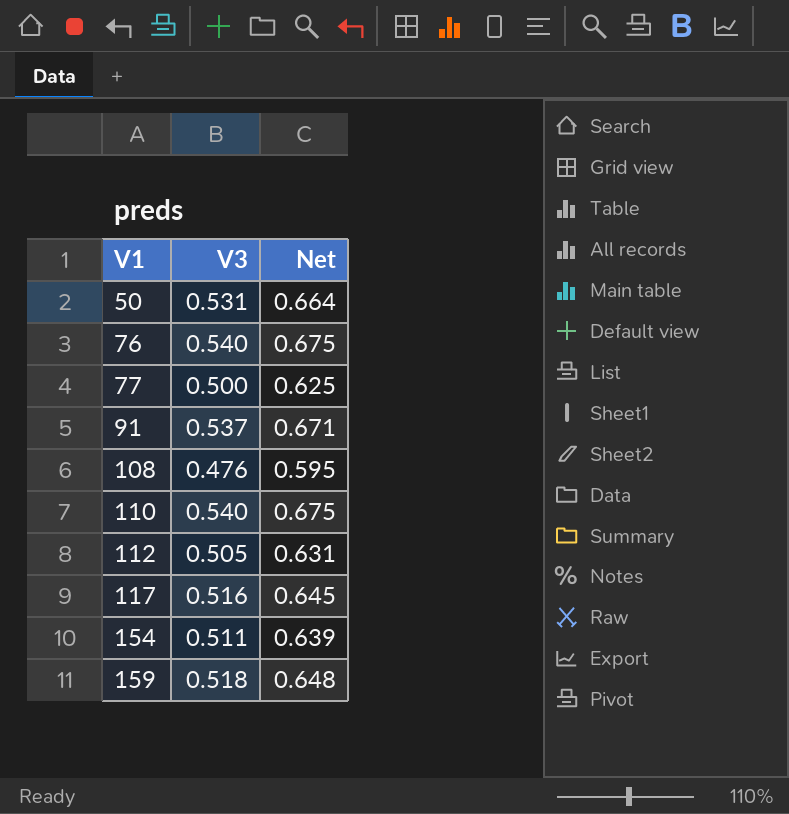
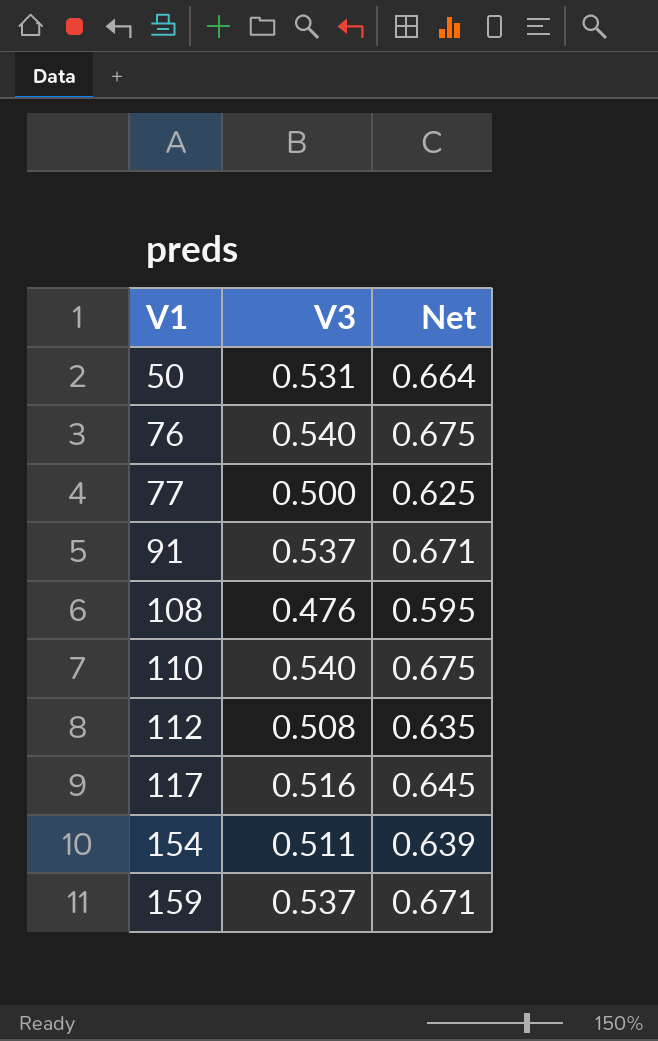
112 | V3: 0.505 -> 0.508
112 | Net: 0.631 -> 0.635
159 | V3: 0.518 -> 0.537
159 | Net: 0.648 -> 0.671

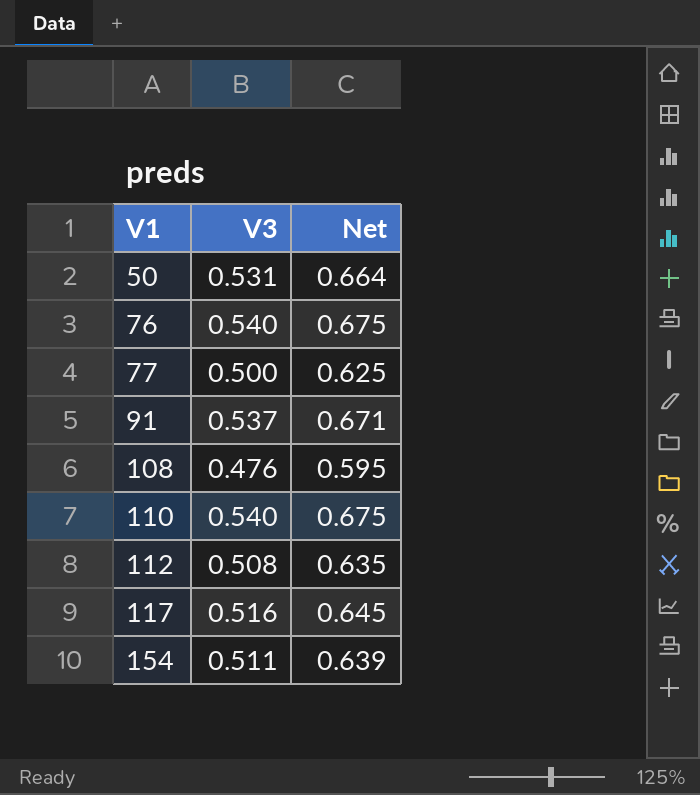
row 159: 0.537 | 0.671 -> none

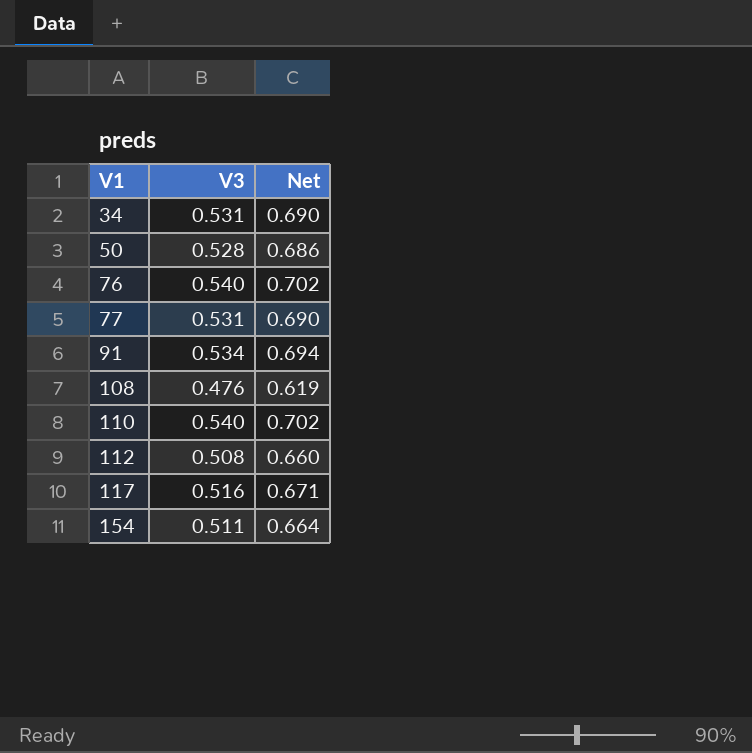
column Net | formula: [V3] * 1.25 -> [V3] * 1.3
row 34: none -> 0.531 | 0.690
50 | V3: 0.531 -> 0.528
77 | V3: 0.500 -> 0.531
91 | V3: 0.537 -> 0.534

